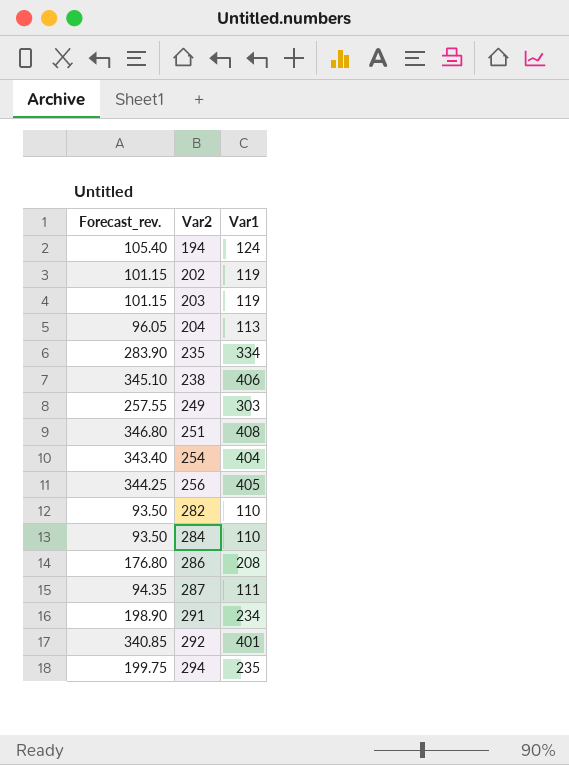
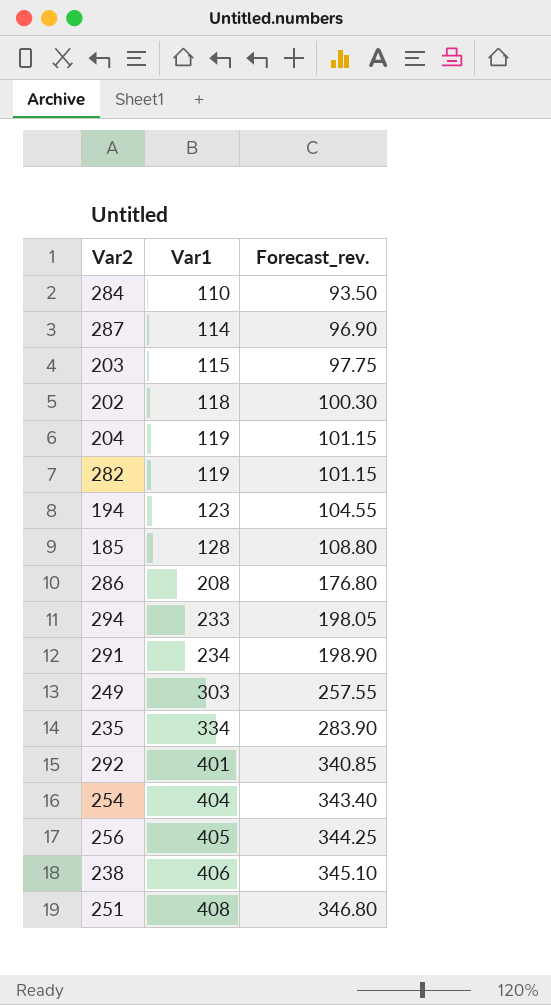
row order: Var2 ascending -> Var1 ascending
column Forecast_rev. | position: 1 -> 3
287 | Var1: 111 -> 114
287 | Forecast_rev.: 94.35 -> 96.90
203 | Var1: 119 -> 115
203 | Forecast_rev.: 101.15 -> 97.75
202 | Var1: 119 -> 118
202 | Forecast_rev.: 101.15 -> 100.30
204 | Var1: 113 -> 119
204 | Forecast_rev.: 96.05 -> 101.15
282 | Var1: 110 -> 119
282 | Forecast_rev.: 93.50 -> 101.15
194 | Var1: 124 -> 123
194 | Forecast_rev.: 105.40 -> 104.55
row 185: none -> 128 | 108.80
294 | Var1: 235 -> 233
294 | Forecast_rev.: 199.75 -> 198.05

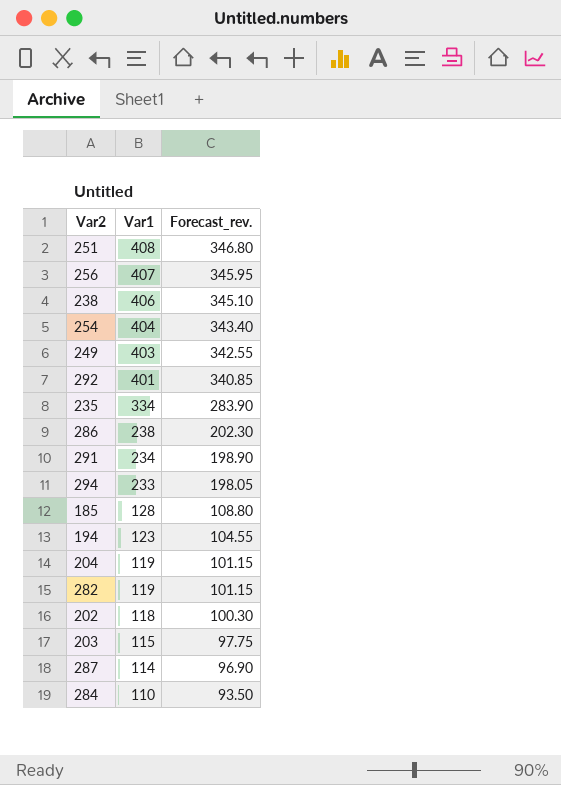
row order: Var1 ascending -> Var1 descending
256 | Var1: 405 -> 407
256 | Forecast_rev.: 344.25 -> 345.95
249 | Var1: 303 -> 403
249 | Forecast_rev.: 257.55 -> 342.55
286 | Var1: 208 -> 238
286 | Forecast_rev.: 176.80 -> 202.30

